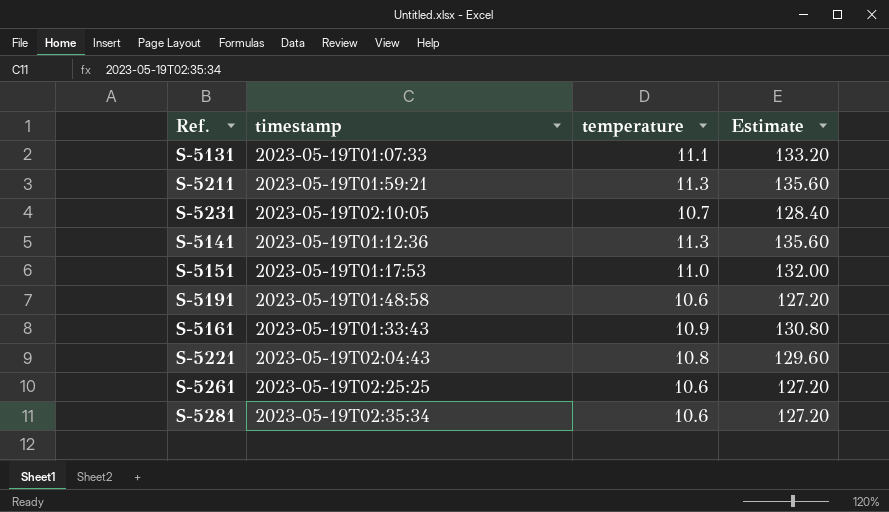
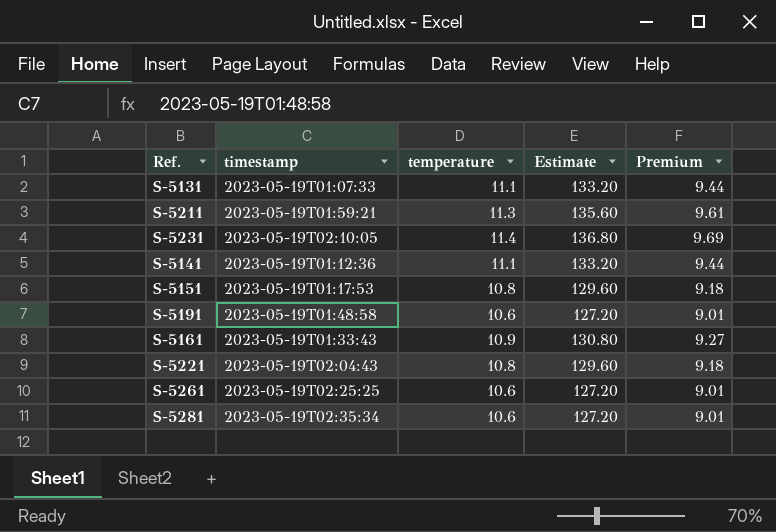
column Premium | formula: none -> [temperature] * 0.85
S-5231 | temperature: 10.7 -> 11.4
S-5231 | Estimate: 128.40 -> 136.80
S-5141 | temperature: 11.3 -> 11.1
S-5141 | Estimate: 135.60 -> 133.20
S-5151 | temperature: 11.0 -> 10.8
S-5151 | Estimate: 132.00 -> 129.60

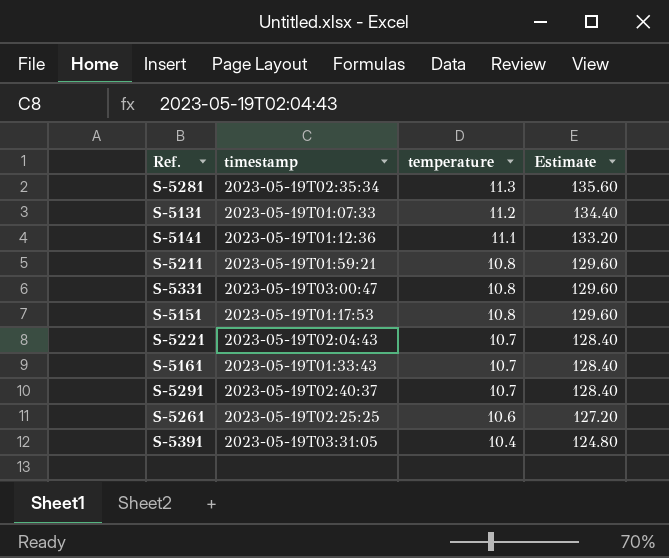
row order: none -> temperature descending
column Premium | formula: [temperature] * 0.85 -> none
row S-5231: 2023-05-19T02:10:05 | 11.4 | 136.80 | 9.69 -> none
row S-5191: 2023-05-19T01:48:58 | 10.6 | 127.20 | 9.01 -> none
S-5281 | temperature: 10.6 -> 11.3
S-5281 | Estimate: 127.20 -> 135.60
S-5131 | temperature: 11.1 -> 11.2
S-5131 | Estimate: 133.20 -> 134.40
S-5211 | temperature: 11.3 -> 10.8
S-5211 | Estimate: 135.60 -> 129.60
row S-5331: none -> 2023-05-19T03:00:47 | 10.8 | 129.60
S-5221 | temperature: 10.8 -> 10.7
S-5221 | Estimate: 129.60 -> 128.40
S-5161 | temperature: 10.9 -> 10.7
S-5161 | Estimate: 130.80 -> 128.40
row S-5291: none -> 2023-05-19T02:40:37 | 10.7 | 128.40
row S-5391: none -> 2023-05-19T03:31:05 | 10.4 | 124.80

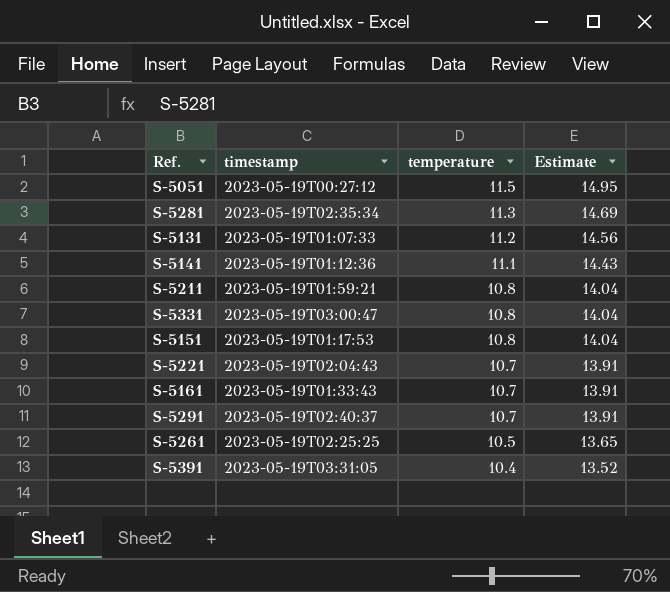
column Estimate | formula: [temperature] * 12 -> [temperature] * 1.3
row S-5051: none -> 2023-05-19T00:27:12 | 11.5 | 14.95
S-5261 | temperature: 10.6 -> 10.5

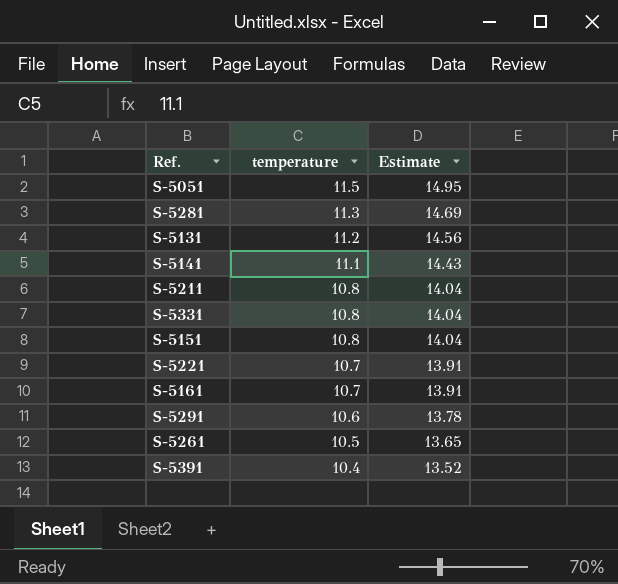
column timestamp | position: 2 -> none
S-5291 | temperature: 10.7 -> 10.6
S-5291 | Estimate: 13.91 -> 13.78

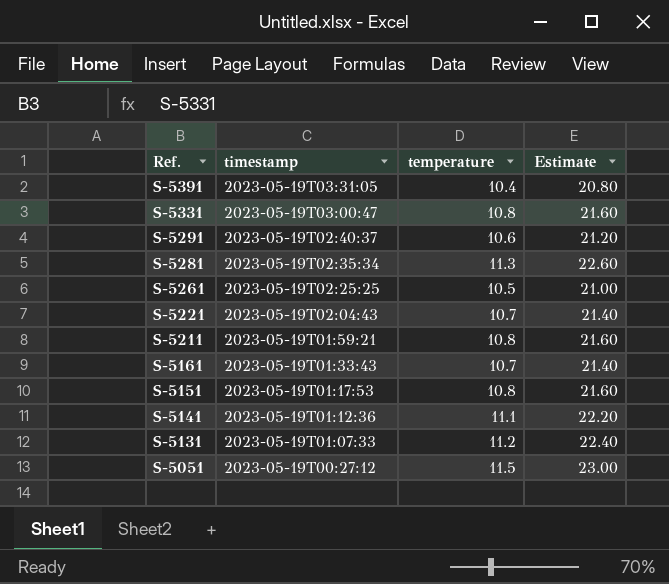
row order: temperature descending -> Ref. descending
column timestamp | position: none -> 2
column Estimate | formula: [temperature] * 1.3 -> [temperature] * 2

